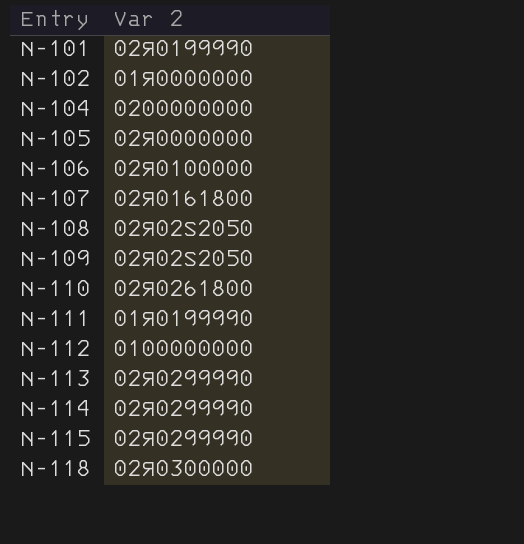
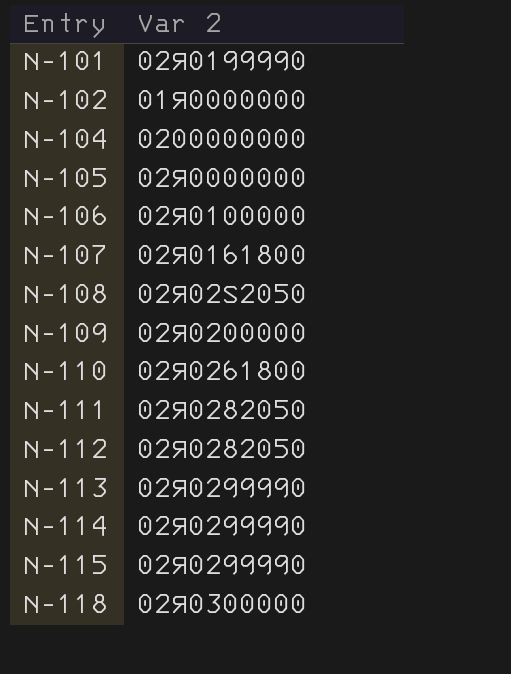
N-109 | Var 2: 02Я02S2050 -> 02Я0200000
N-111 | Var 2: 01Я0199990 -> 02Я0282050
N-112 | Var 2: 0100000000 -> 02Я0282050

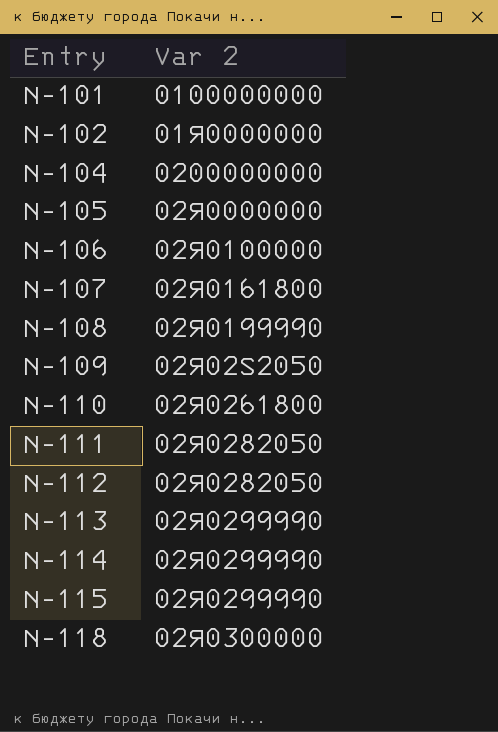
N-101 | Var 2: 02Я0199990 -> 0100000000
N-108 | Var 2: 02Я02S2050 -> 02Я0199990
N-109 | Var 2: 02Я0200000 -> 02Я02S2050

